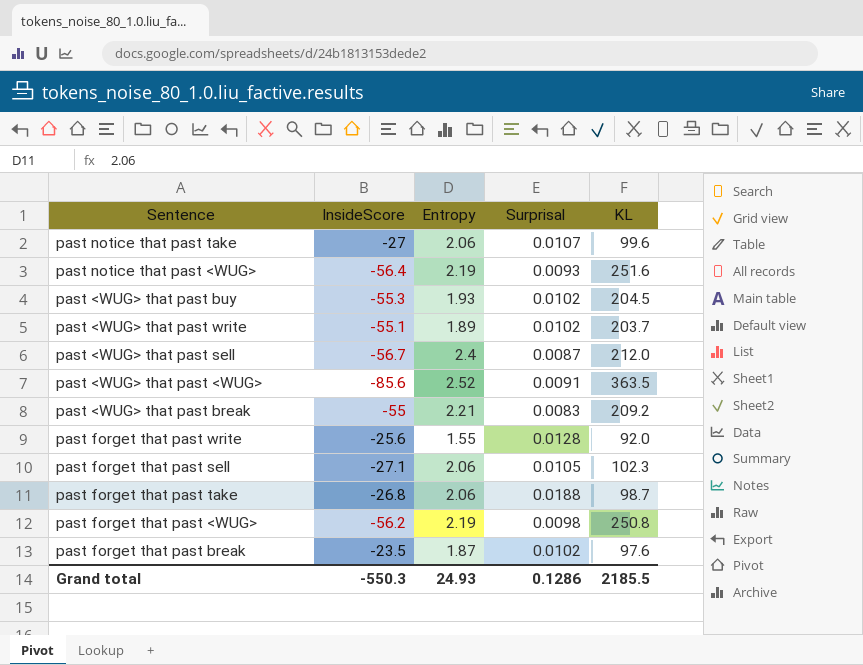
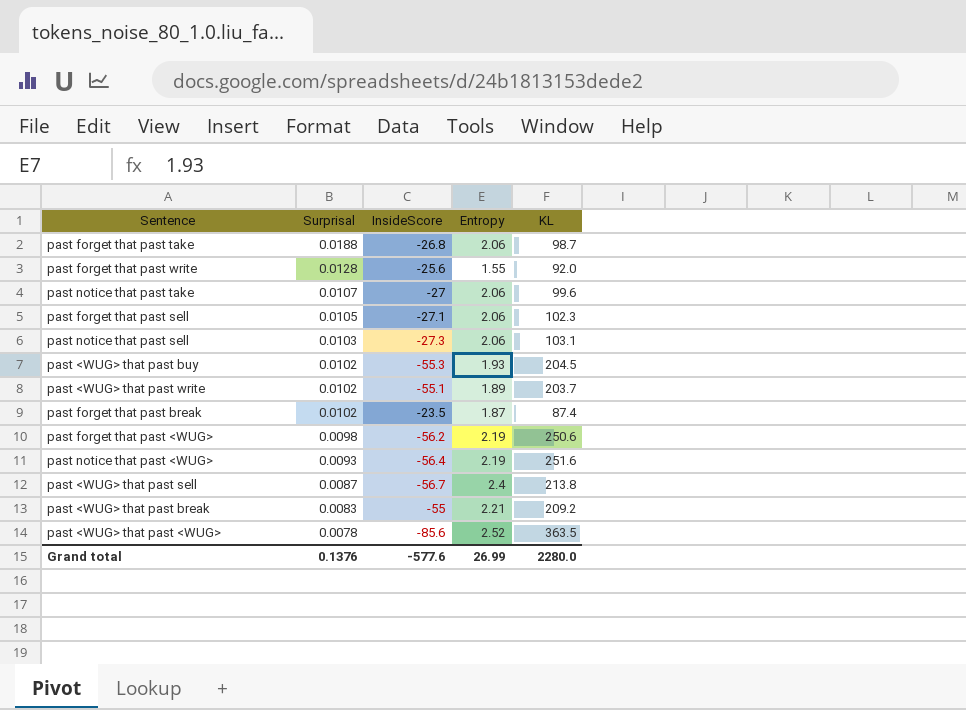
row order: none -> Surprisal descending
column Surprisal | position: 4 -> 2
row past notice that past sell: none -> 0.0103 | -27.3 | 2.06 | 103.1
past forget that past break | KL: 97.6 -> 87.4
past forget that past <WUG> | KL: 250.8 -> 250.6
past <WUG> that past sell | KL: 212.0 -> 213.8
past <WUG> that past <WUG> | Surprisal: 0.0091 -> 0.0078
Grand total | Surprisal: 0.1286 -> 0.1376
Grand total | InsideScore: -550.3 -> -577.6
Grand total | Entropy: 24.93 -> 26.99
Grand total | KL: 2185.5 -> 2280.0

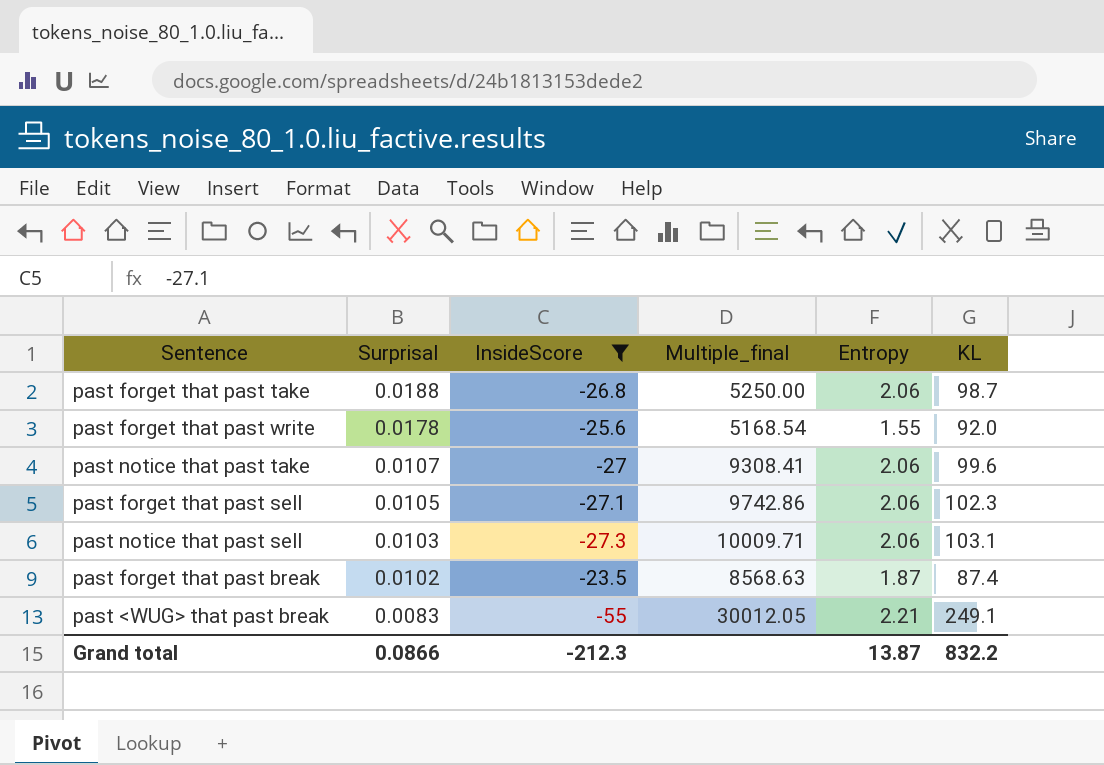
filter: none -> InsideScore >= -55
column Multiple_final | formula: none -> [KL] / [Surprisal]
past forget that past write | Surprisal: 0.0128 -> 0.0178
past <WUG> that past break | KL: 209.2 -> 249.1
Grand total | Surprisal: 0.1376 -> 0.0866
Grand total | InsideScore: -577.6 -> -212.3
Grand total | Entropy: 26.99 -> 13.87
Grand total | KL: 2280.0 -> 832.2

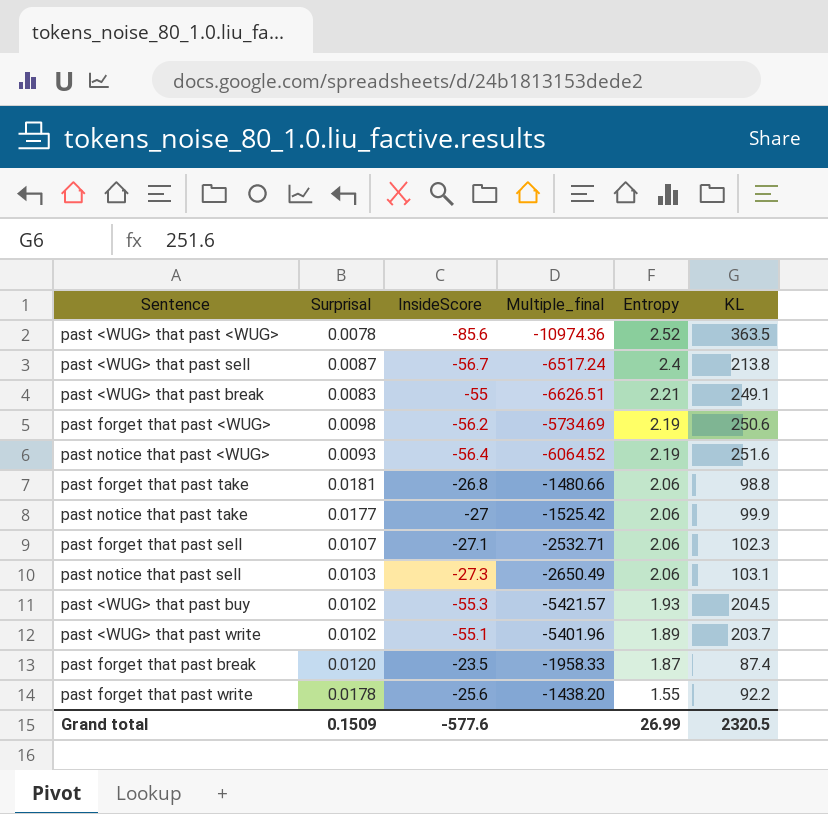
filter: InsideScore >= -55 -> none
row order: Surprisal descending -> Entropy descending
column Multiple_final | formula: [KL] / [Surprisal] -> [InsideScore] / [Surprisal]
past forget that past take | Surprisal: 0.0188 -> 0.0181
past forget that past take | KL: 98.7 -> 98.8
past notice that past take | Surprisal: 0.0107 -> 0.0177
past notice that past take | KL: 99.6 -> 99.9
past forget that past sell | Surprisal: 0.0105 -> 0.0107
past forget that past break | Surprisal: 0.0102 -> 0.0120
past forget that past write | KL: 92.0 -> 92.2
Grand total | Surprisal: 0.0866 -> 0.1509
Grand total | InsideScore: -212.3 -> -577.6
Grand total | Entropy: 13.87 -> 26.99
Grand total | KL: 832.2 -> 2320.5

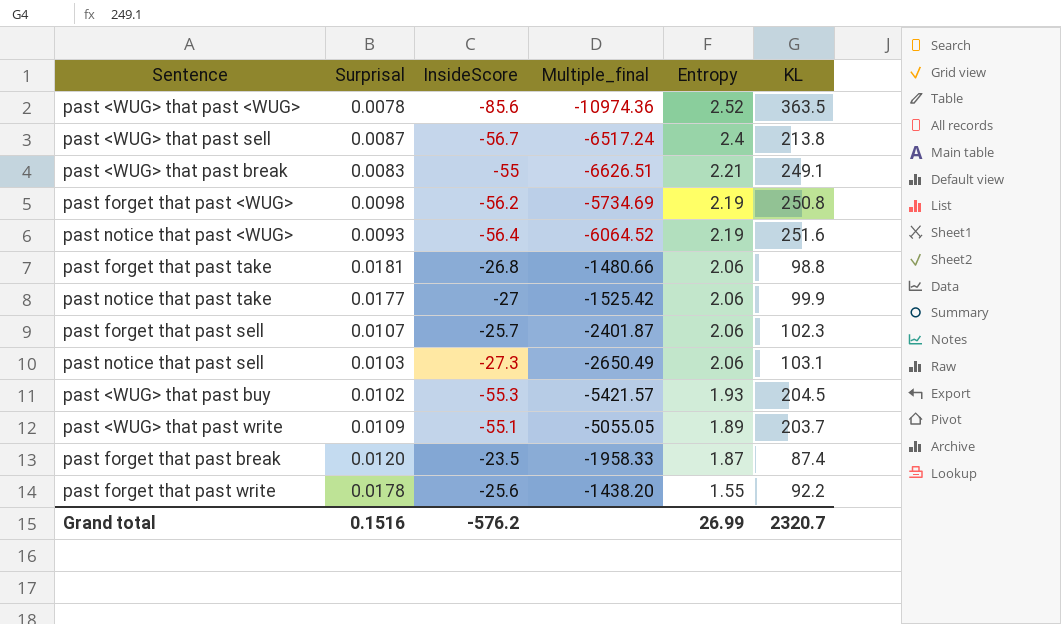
past forget that past <WUG> | KL: 250.6 -> 250.8
past forget that past sell | InsideScore: -27.1 -> -25.7
past forget that past sell | Multiple_final: -2532.71 -> -2401.87
past <WUG> that past write | Surprisal: 0.0102 -> 0.0109
past <WUG> that past write | Multiple_final: -5401.96 -> -5055.05
Grand total | Surprisal: 0.1509 -> 0.1516
Grand total | InsideScore: -577.6 -> -576.2
Grand total | KL: 2320.5 -> 2320.7

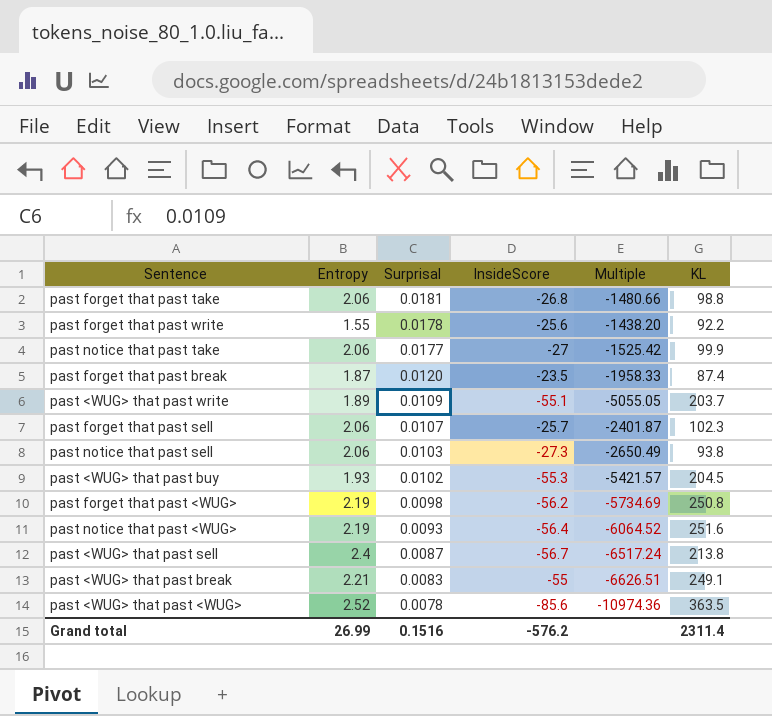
row order: Entropy descending -> Surprisal descending
column Entropy | position: 5 -> 2
column name: Multiple_final -> Multiple
past notice that past sell | KL: 103.1 -> 93.8
Grand total | KL: 2320.7 -> 2311.4

